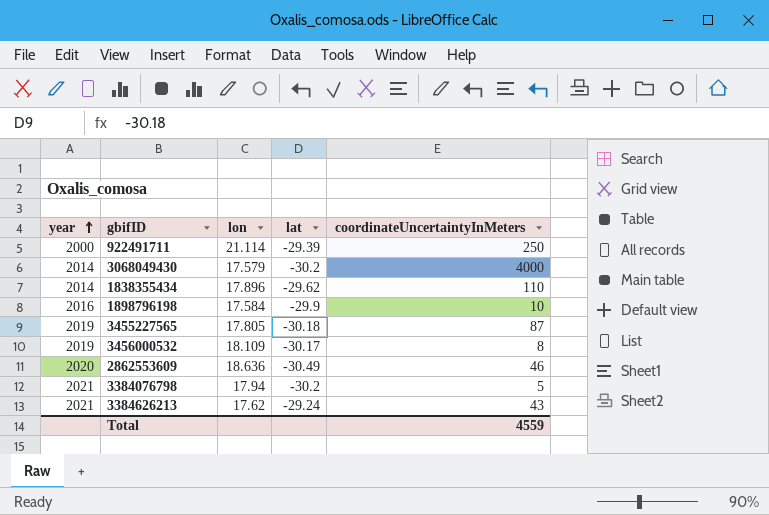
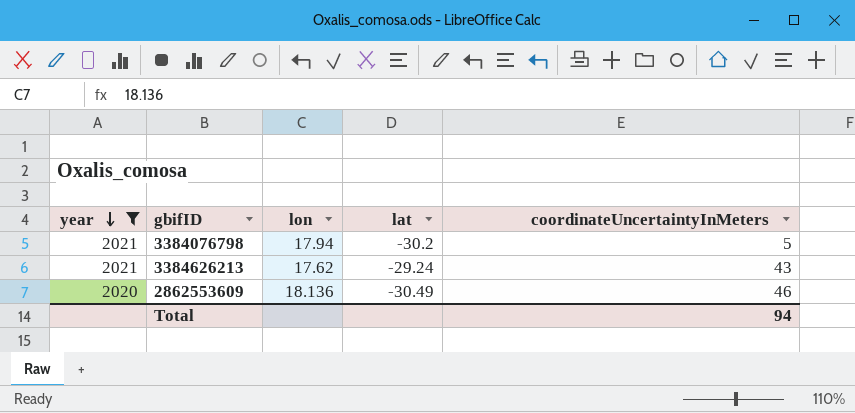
filter: none -> year >= 2020
row order: year ascending -> year descending
2862553609 | lon: 18.636 -> 18.136
Total | coordinateUncertaintyInMeters: 4559 -> 94

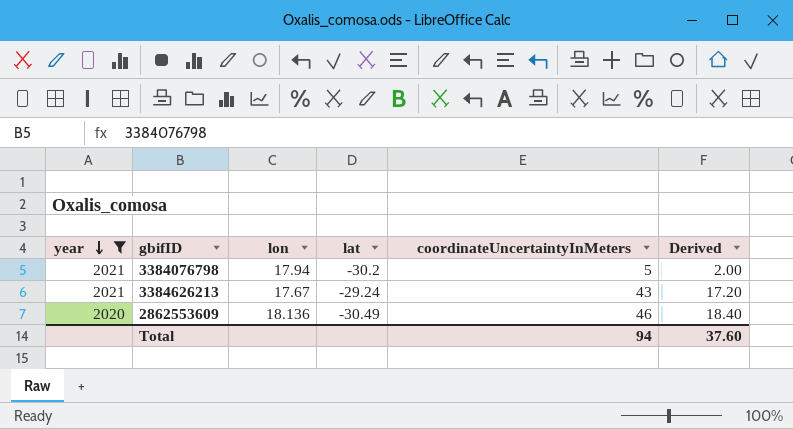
column Derived | formula: none -> [coordinateUncertaintyInMeters] * 0.4
3384626213 | lon: 17.62 -> 17.67

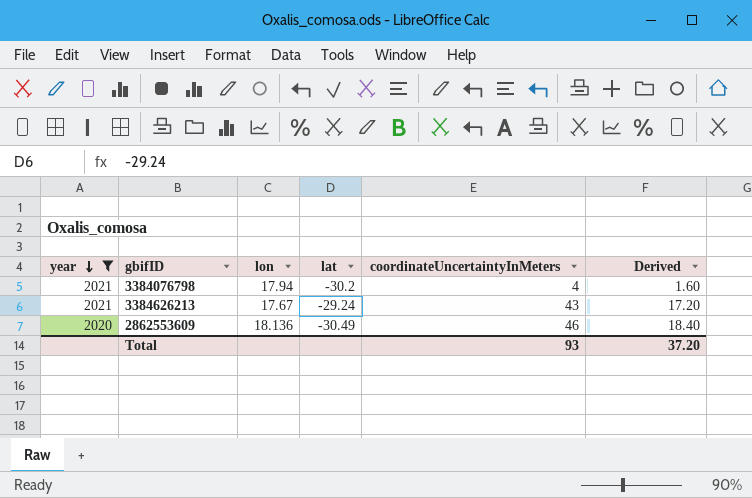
3384076798 | coordinateUncertaintyInMeters: 5 -> 4
3384076798 | Derived: 2.00 -> 1.60
Total | coordinateUncertaintyInMeters: 94 -> 93
Total | Derived: 37.60 -> 37.20

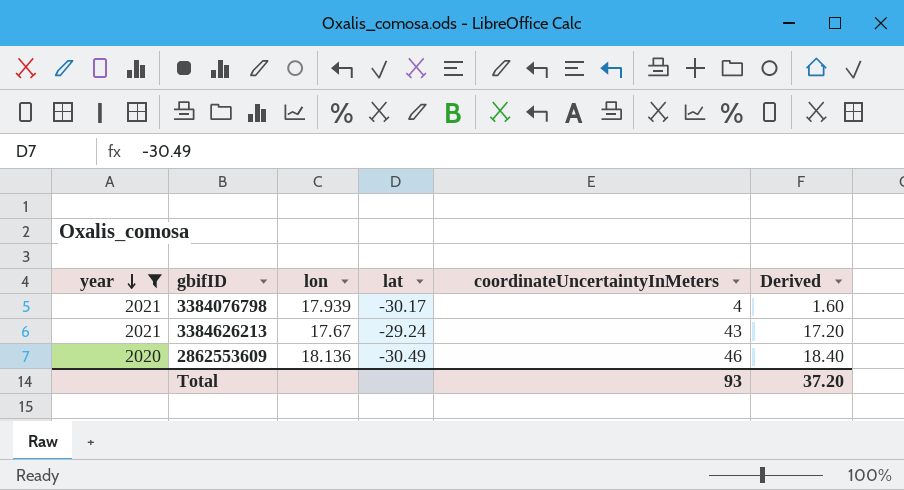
3384076798 | lon: 17.94 -> 17.939
3384076798 | lat: -30.2 -> -30.17

